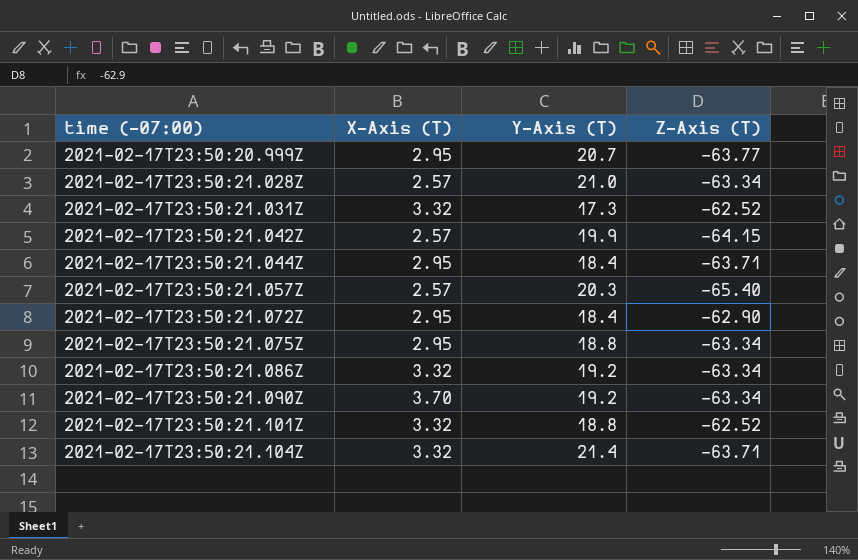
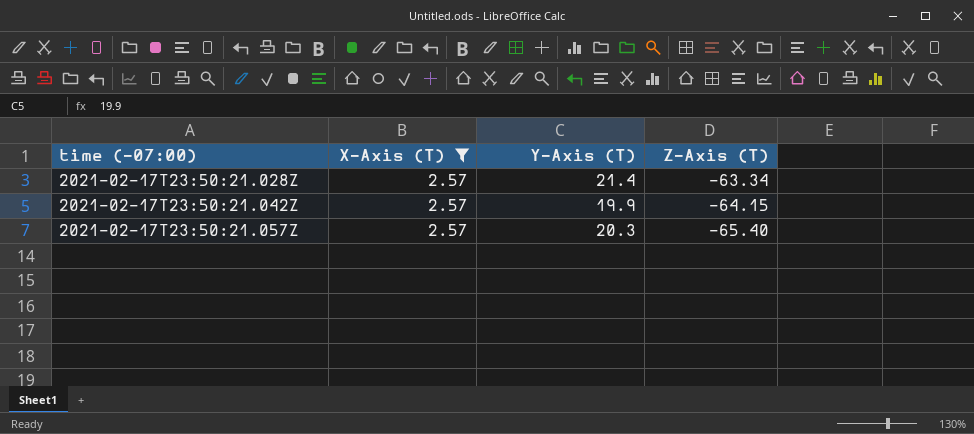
filter: none -> X-Axis (T) = 2.57
2021-02-17T23:50:21.028Z | Y-Axis (T): 21.0 -> 21.4

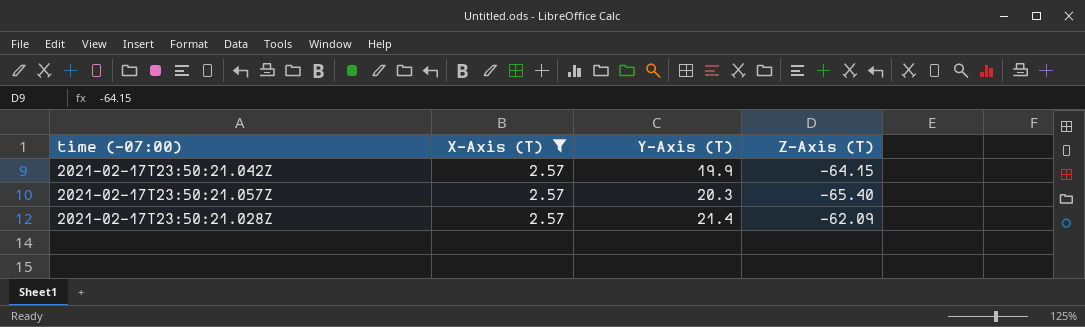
row order: time (-07:00) ascending -> Y-Axis (T) ascending
2021-02-17T23:50:21.028Z | Z-Axis (T): -63.34 -> -62.09

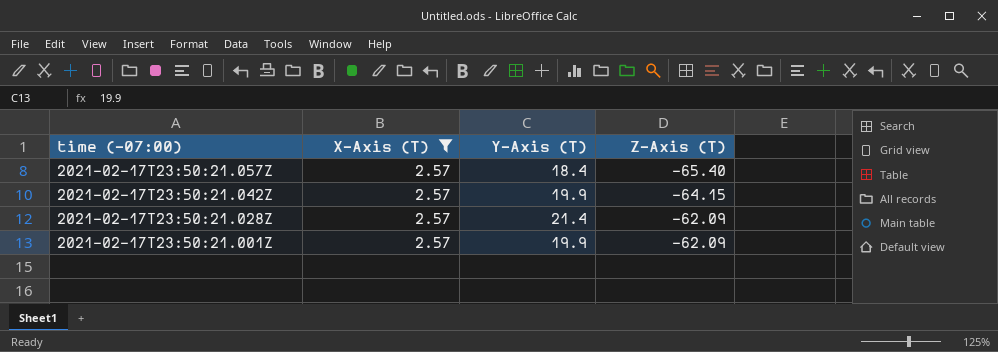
row order: Y-Axis (T) ascending -> time (-07:00) descending
2021-02-17T23:50:21.057Z | Y-Axis (T): 20.3 -> 18.4
row 2021-02-17T23:50:21.001Z: none -> 2.57 | 19.9 | -62.09

